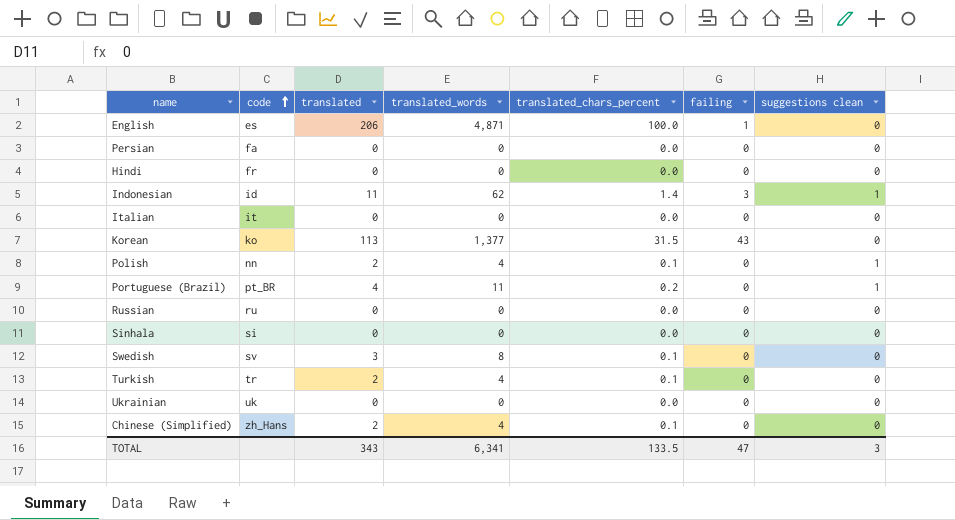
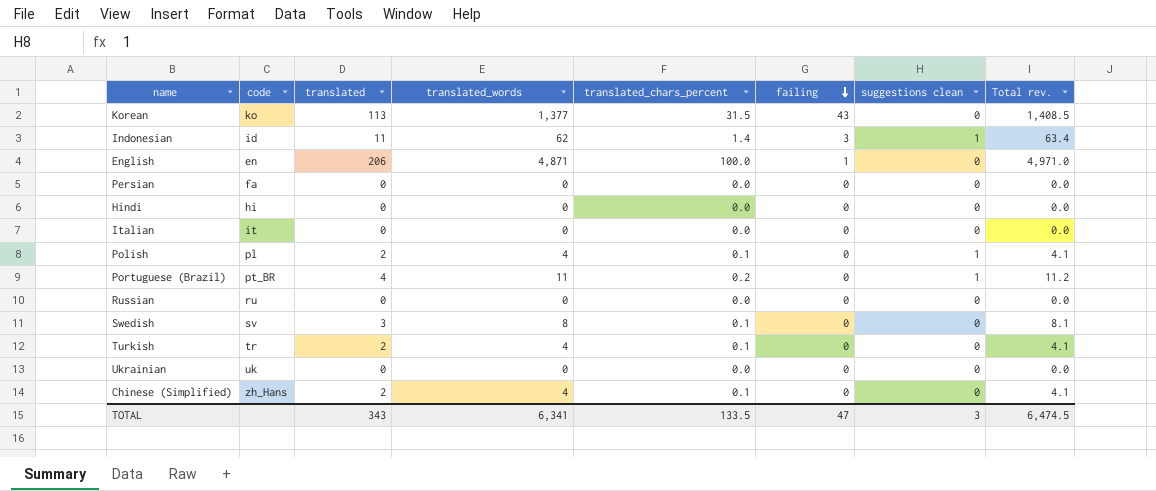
row order: code ascending -> failing descending
column Total rev. | formula: none -> [translated_words] + [translated_chars_percent]
row Sinhala: si | 0 | 0 | 0.0 | 0 | 0 -> none
English | code: es -> en
Hindi | code: fr -> hi
Polish | code: nn -> pl

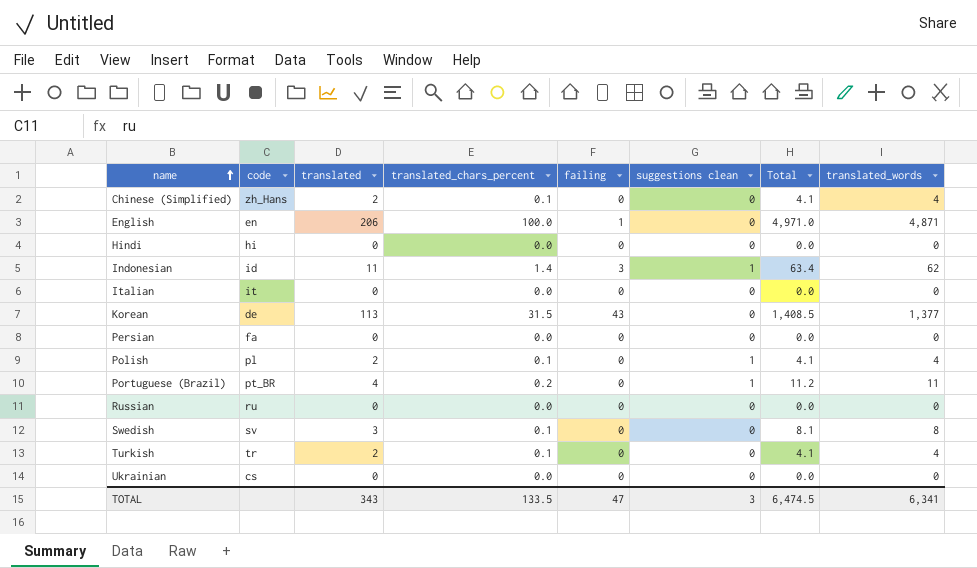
row order: failing descending -> name ascending
column name: Total rev. -> Total
column translated_words | position: 4 -> 8
Korean | code: ko -> de
Ukrainian | code: uk -> cs

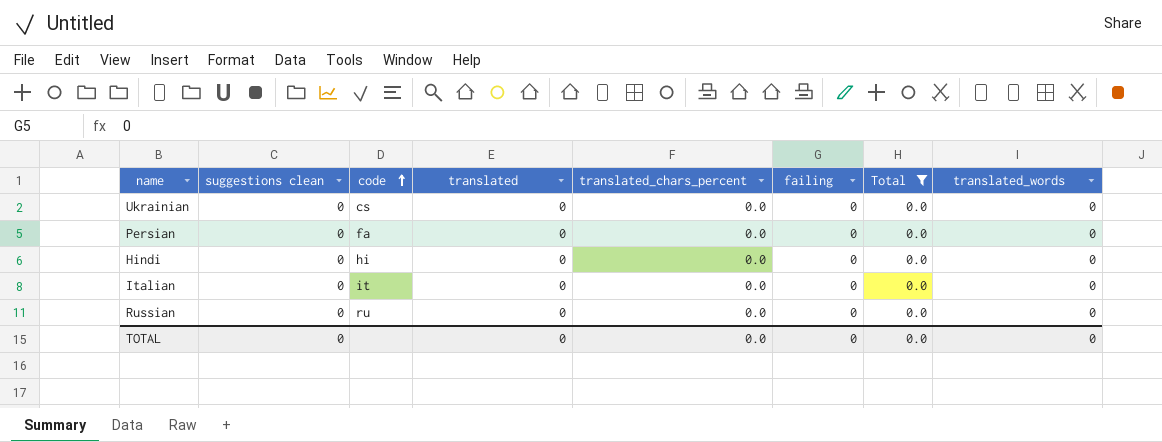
filter: none -> Total = 0.0
row order: name ascending -> code ascending
column suggestions clean | position: 6 -> 2
TOTAL | suggestions clean: 3 -> 0
TOTAL | translated: 343 -> 0
TOTAL | translated_chars_percent: 133.5 -> 0.0
TOTAL | failing: 47 -> 0
TOTAL | Total: 6,474.5 -> 0.0
TOTAL | translated_words: 6,341 -> 0

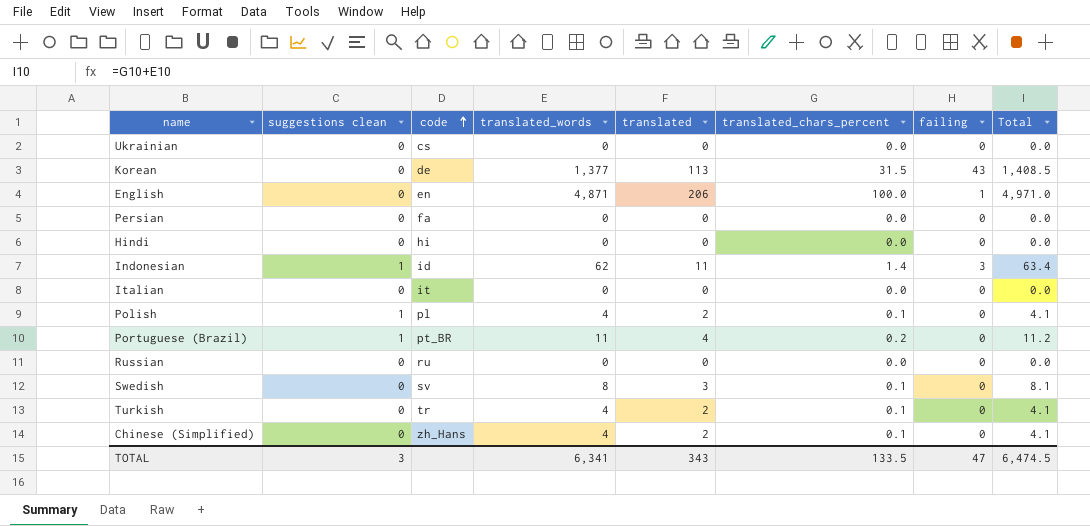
filter: Total = 0.0 -> none
column translated_words | position: 8 -> 4
TOTAL | suggestions clean: 0 -> 3
TOTAL | translated_words: 0 -> 6,341
TOTAL | translated: 0 -> 343
TOTAL | translated_chars_percent: 0.0 -> 133.5
TOTAL | failing: 0 -> 47
TOTAL | Total: 0.0 -> 6,474.5

